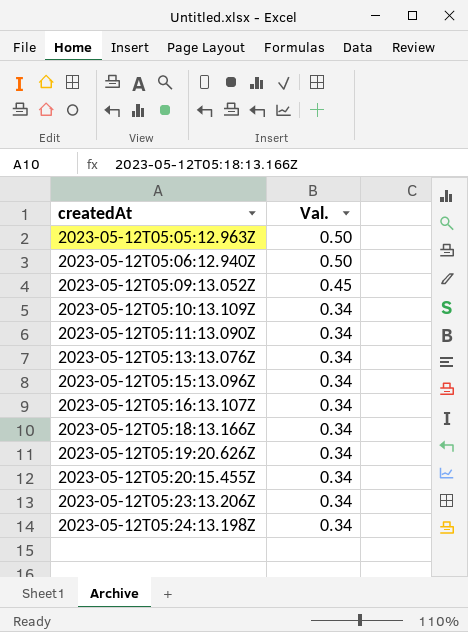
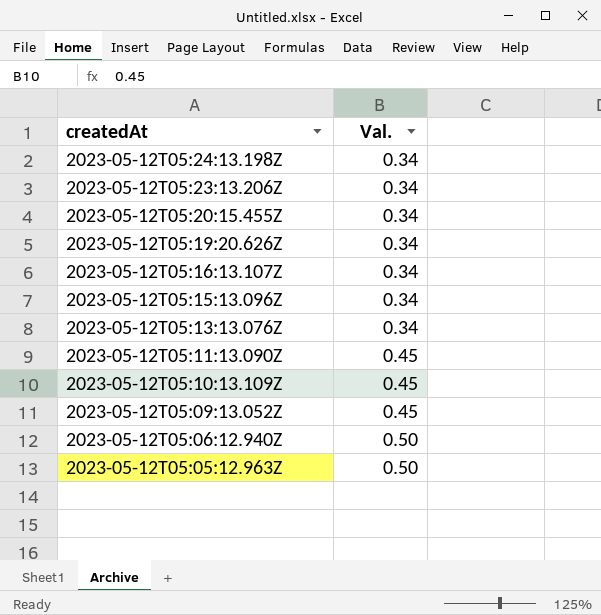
row order: createdAt ascending -> createdAt descending
row 2023-05-12T05:18:13.166Z: 0.34 -> none
2023-05-12T05:11:13.090Z | Val.: 0.34 -> 0.45
2023-05-12T05:10:13.109Z | Val.: 0.34 -> 0.45

